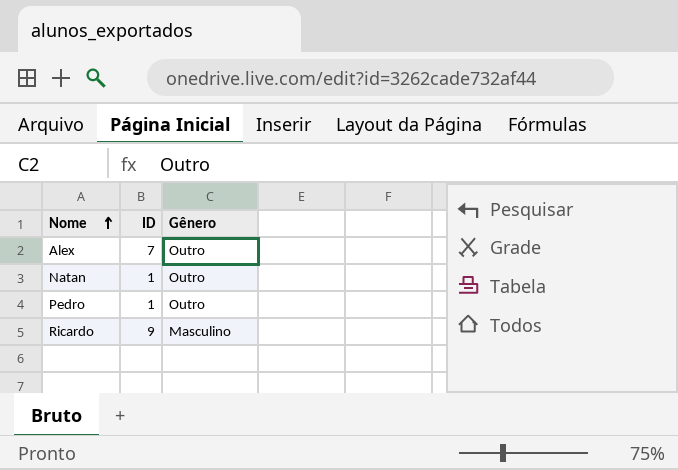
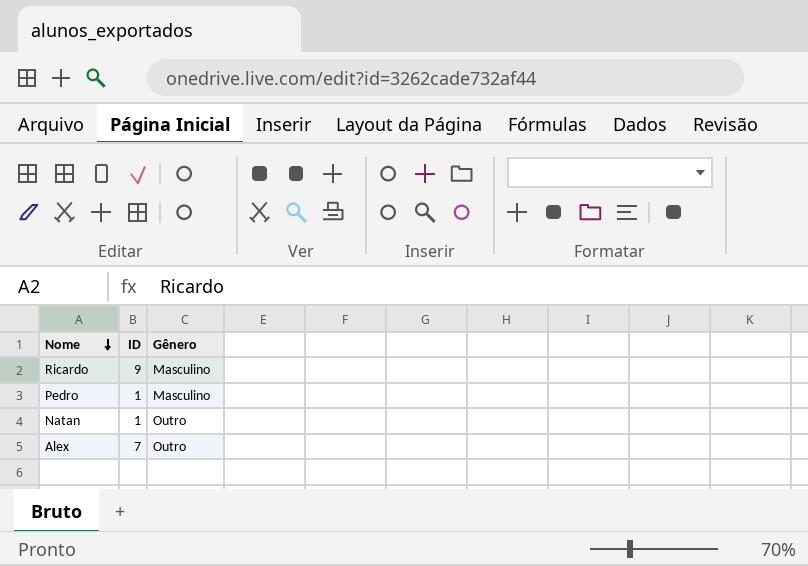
row order: Nome ascending -> Nome descending
Pedro | Gênero: Outro -> Masculino

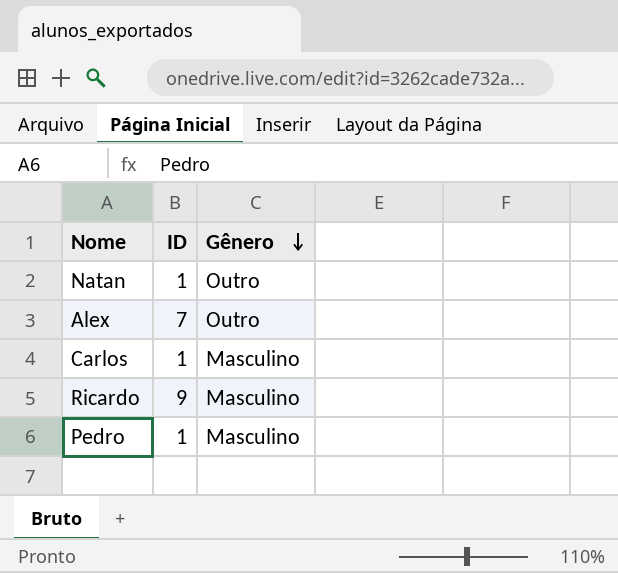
row order: Nome descending -> Gênero descending
row Carlos: none -> 1 | Masculino

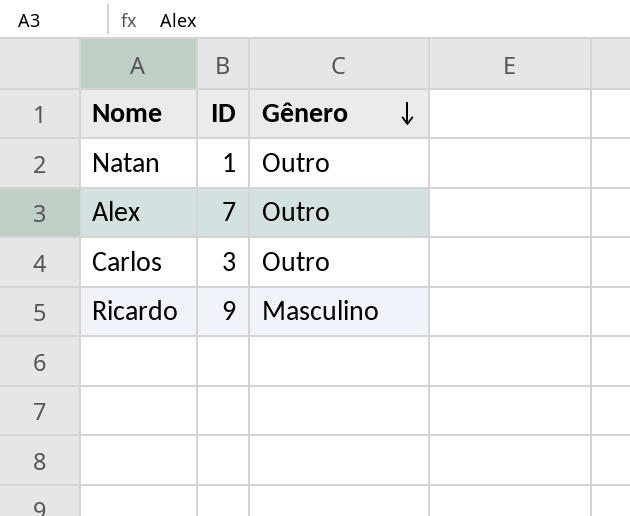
row Pedro: 1 | Masculino -> none
Carlos | ID: 1 -> 3
Carlos | Gênero: Masculino -> Outro

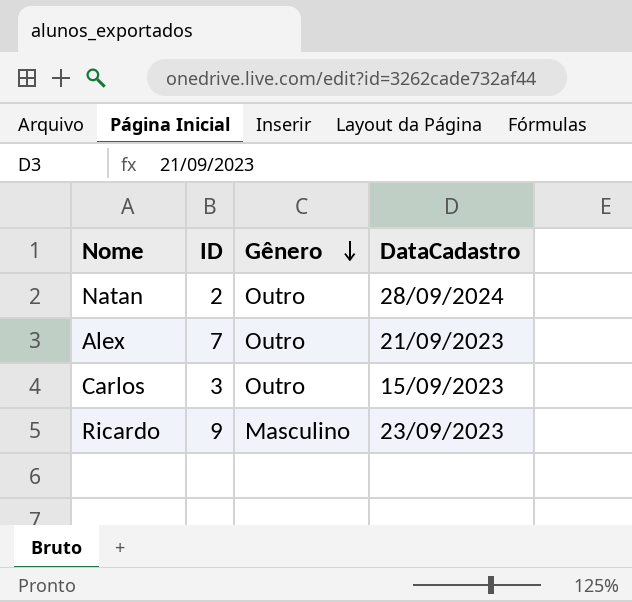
column DataCadastro | position: none -> 4
Natan | ID: 1 -> 2

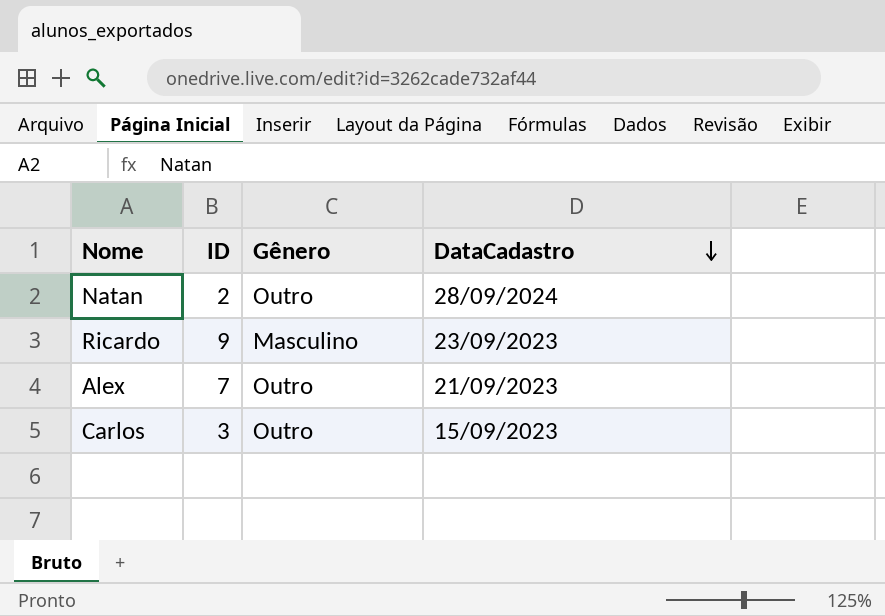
row order: Gênero descending -> DataCadastro descending

